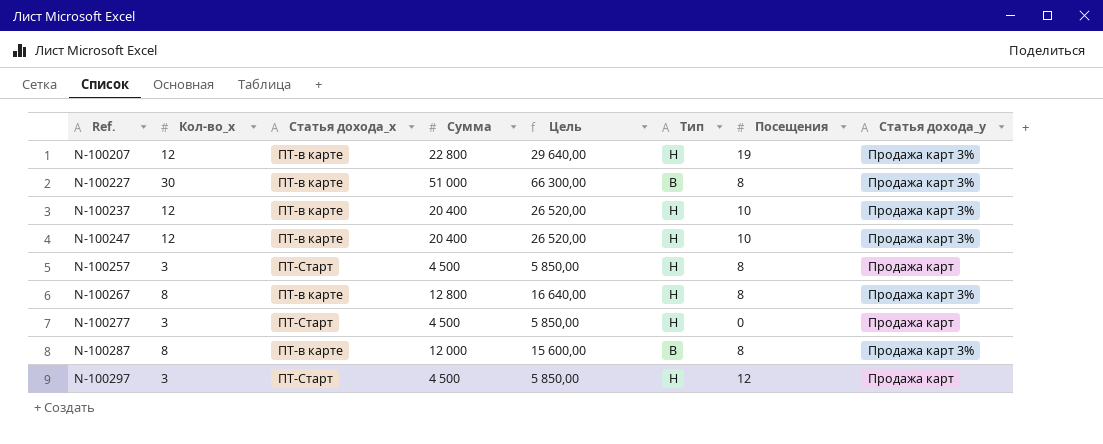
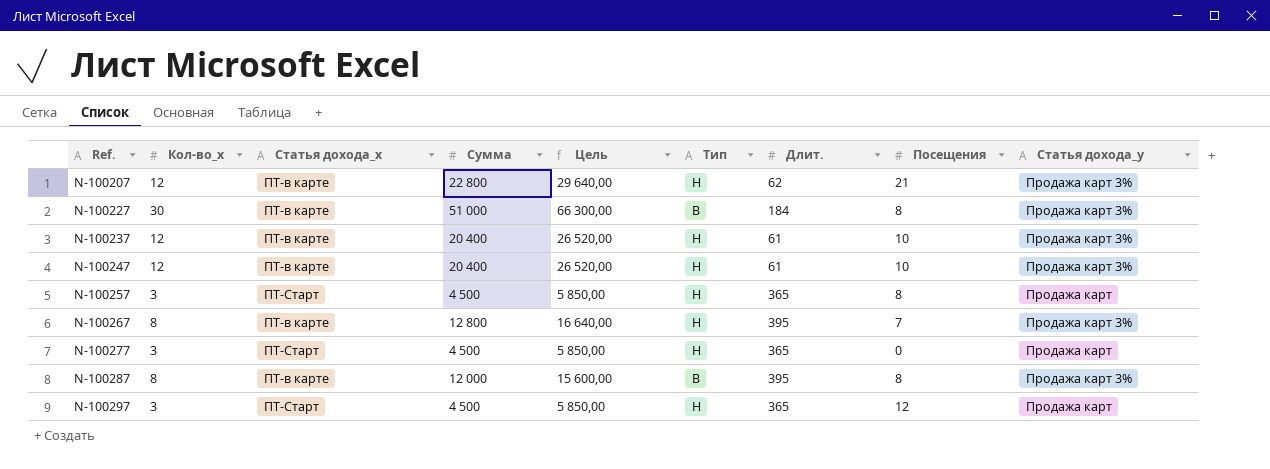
column Длит. | position: none -> 7
N-100207 | Посещения: 19 -> 21
N-100267 | Посещения: 8 -> 7

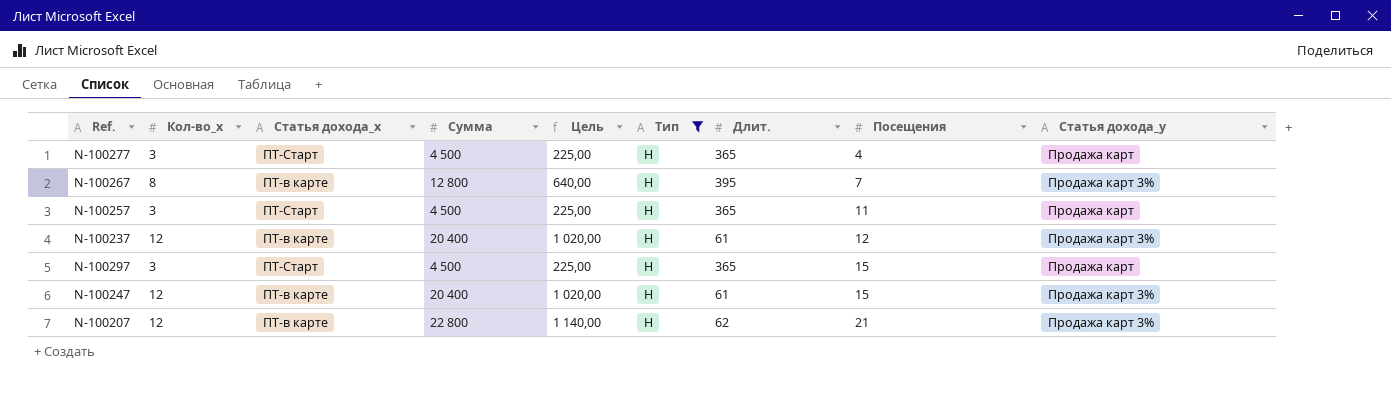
filter: none -> Тип = Н
row order: Ref. ascending -> Посещения ascending
column Цель | formula: [Сумма] * 1,3 -> [Сумма] * 0,05
N-100277 | Посещения: 0 -> 4
N-100257 | Посещения: 8 -> 11
N-100237 | Посещения: 10 -> 12
N-100297 | Посещения: 12 -> 15
N-100247 | Посещения: 10 -> 15

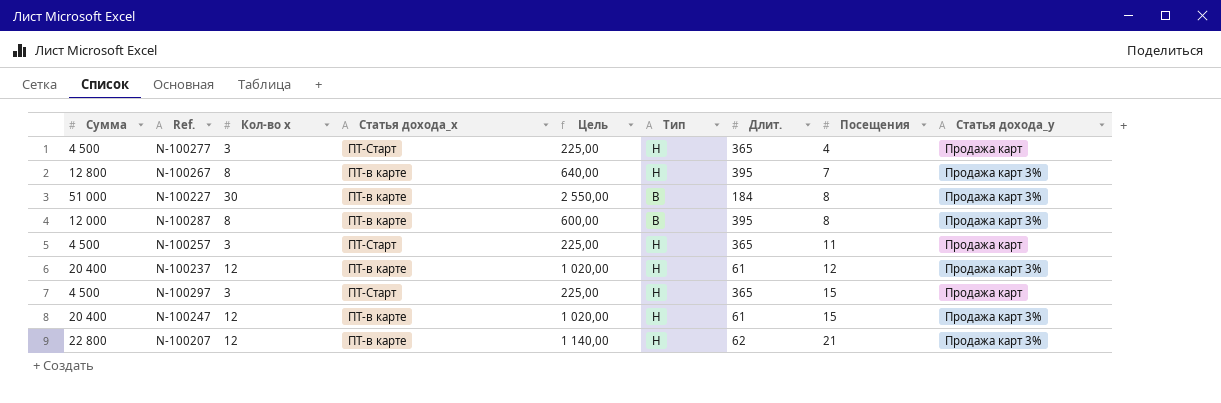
filter: Тип = Н -> none
column Сумма | position: 4 -> 1
column name: Кол-во_x -> Кол-во x

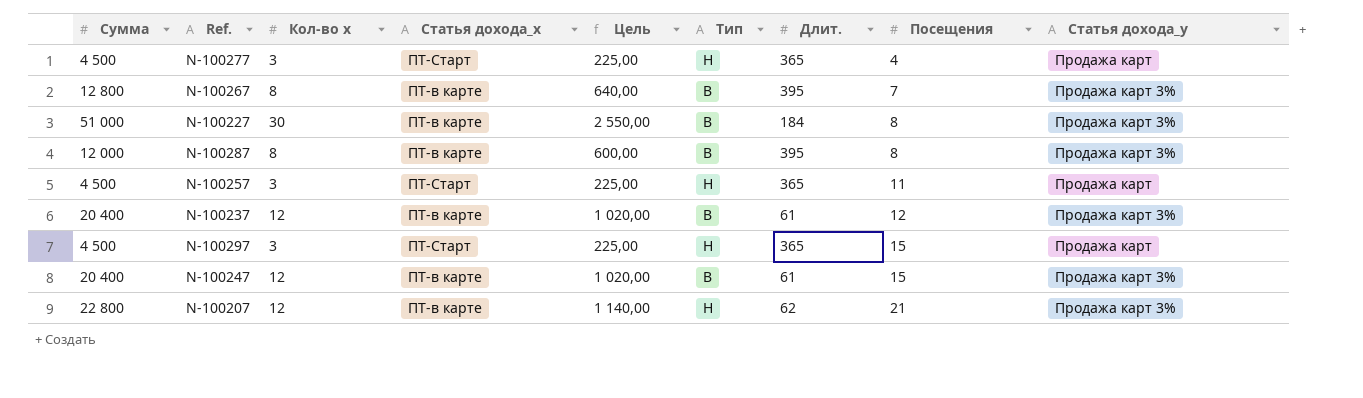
N-100267 | Тип: Н -> В
N-100237 | Тип: Н -> В
N-100247 | Тип: Н -> В

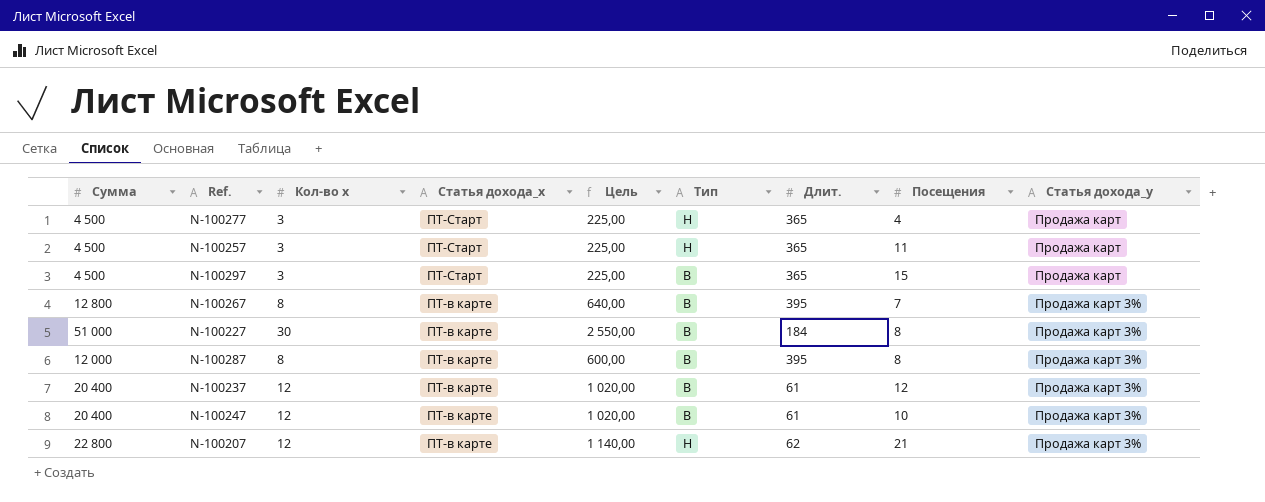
row order: Посещения ascending -> Статья дохода_x descending
N-100297 | Тип: Н -> В
N-100247 | Посещения: 15 -> 10

